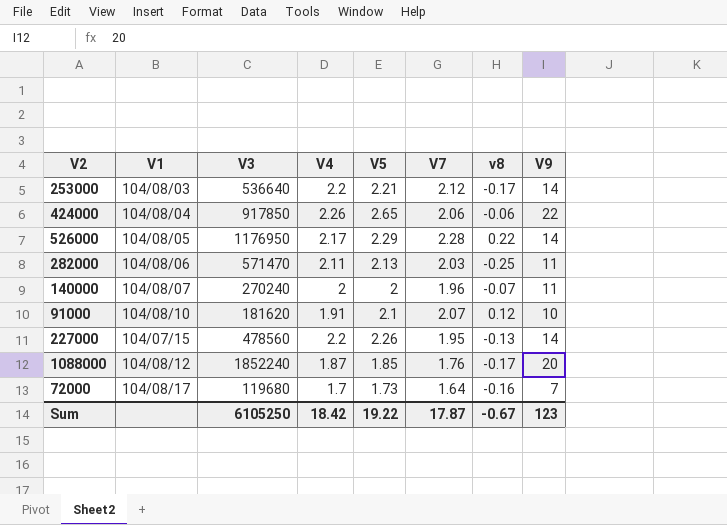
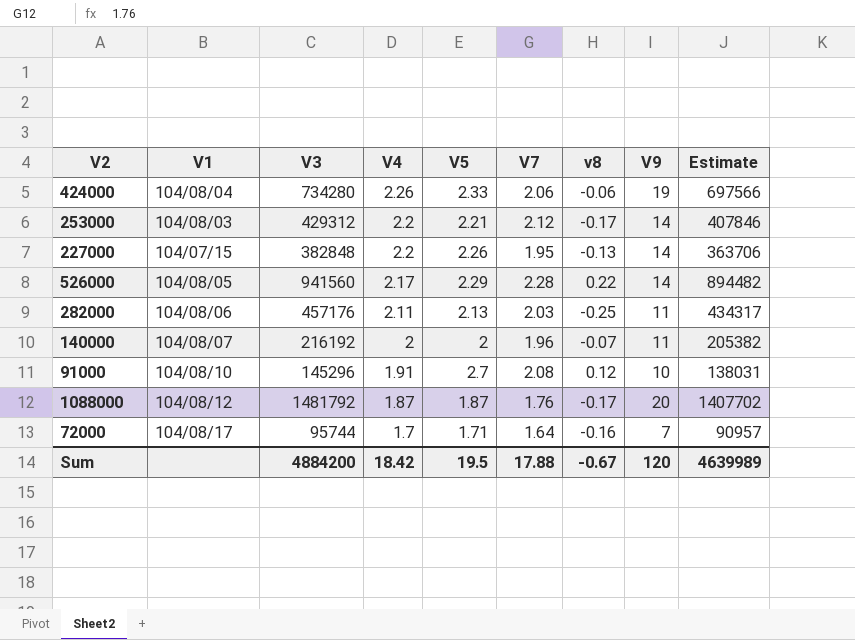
row order: none -> V4 descending
column Estimate | formula: none -> [V3] * 0.95
424000 | V3: 917850 -> 734280
424000 | V5: 2.65 -> 2.33
424000 | V9: 22 -> 19
253000 | V3: 536640 -> 429312
227000 | V3: 478560 -> 382848
526000 | V3: 1176950 -> 941560
282000 | V3: 571470 -> 457176
140000 | V3: 270240 -> 216192
91000 | V3: 181620 -> 145296
91000 | V5: 2.1 -> 2.7
91000 | V7: 2.07 -> 2.08
1088000 | V3: 1852240 -> 1481792
1088000 | V5: 1.85 -> 1.87
72000 | V3: 119680 -> 95744
72000 | V5: 1.73 -> 1.71
Sum | V3: 6105250 -> 4884200
Sum | V5: 19.22 -> 19.5
Sum | V7: 17.87 -> 17.88
Sum | V9: 123 -> 120

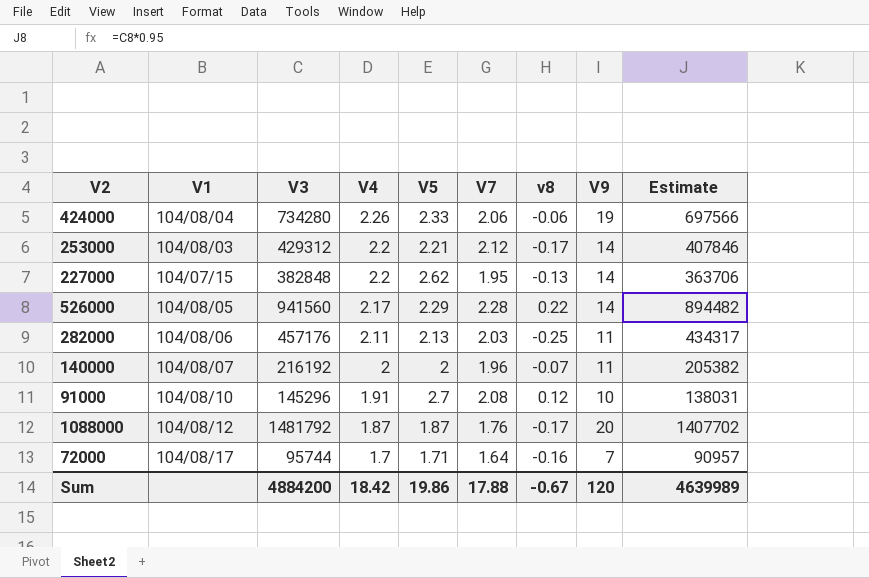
227000 | V5: 2.26 -> 2.62
Sum | V5: 19.5 -> 19.86

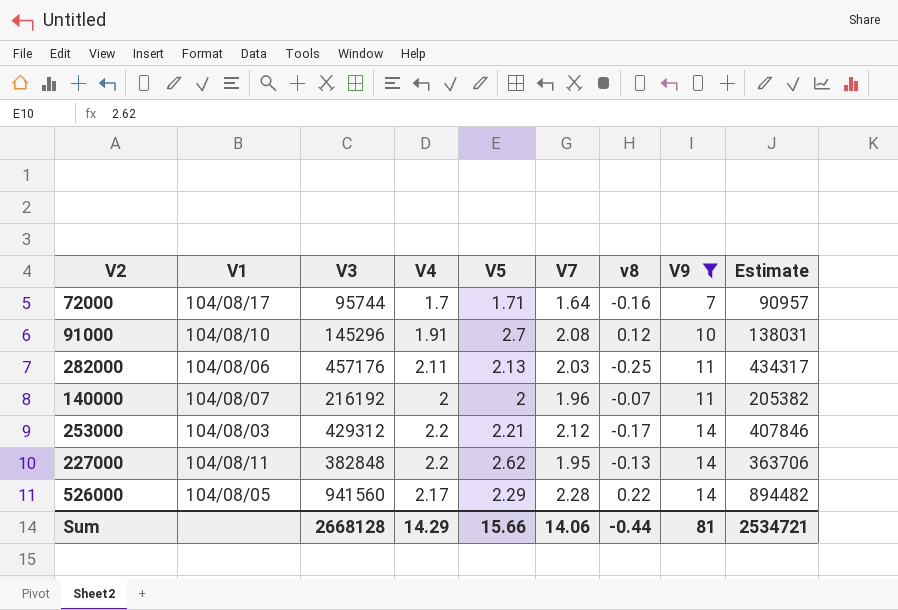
filter: none -> V9 <= 14
row order: V4 descending -> V9 ascending
227000 | V1: 104/07/15 -> 104/08/11
Sum | V3: 4884200 -> 2668128
Sum | V4: 18.42 -> 14.29
Sum | V5: 19.86 -> 15.66
Sum | V7: 17.88 -> 14.06
Sum | v8: -0.67 -> -0.44
Sum | V9: 120 -> 81
Sum | Estimate: 4639989 -> 2534721

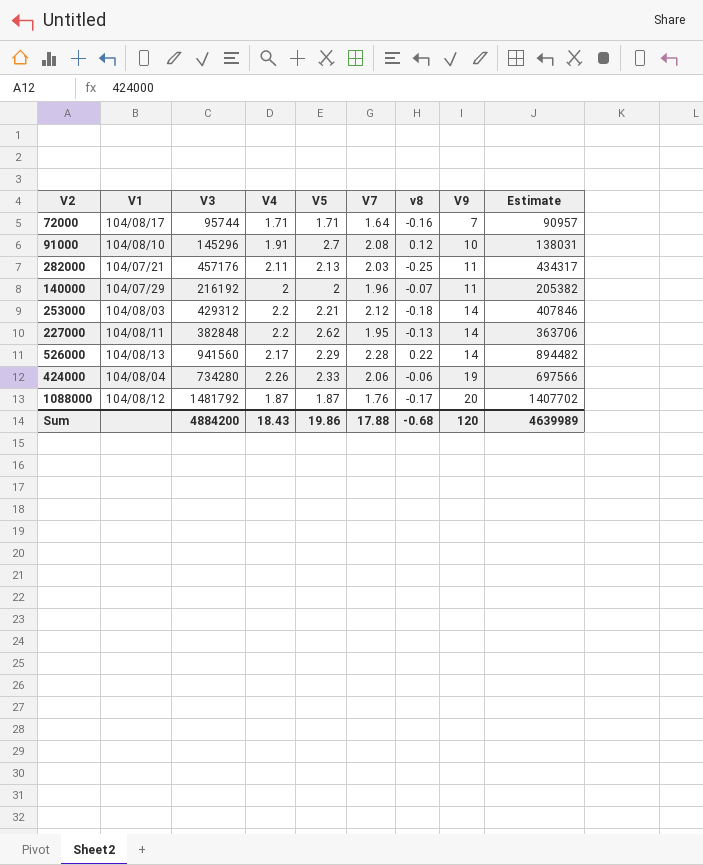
filter: V9 <= 14 -> none
72000 | V4: 1.7 -> 1.71
282000 | V1: 104/08/06 -> 104/07/21
140000 | V1: 104/08/07 -> 104/07/29
253000 | v8: -0.17 -> -0.18
526000 | V1: 104/08/05 -> 104/08/13
Sum | V3: 2668128 -> 4884200
Sum | V4: 14.29 -> 18.43
Sum | V5: 15.66 -> 19.86
Sum | V7: 14.06 -> 17.88
Sum | v8: -0.44 -> -0.68
Sum | V9: 81 -> 120
Sum | Estimate: 2534721 -> 4639989

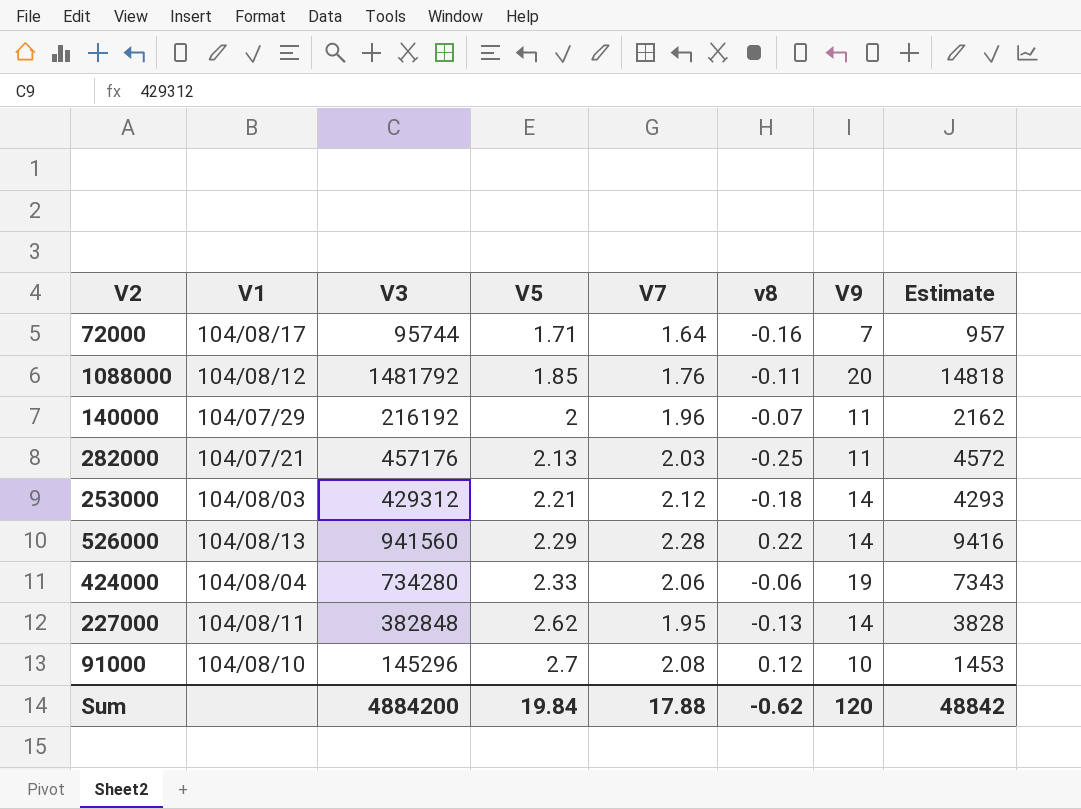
row order: V9 ascending -> V5 ascending
column V4 | position: 4 -> none
column Estimate | formula: [V3] * 0.95 -> [V3] * 0.01
1088000 | V5: 1.87 -> 1.85
1088000 | v8: -0.17 -> -0.11
Sum | V5: 19.86 -> 19.84
Sum | v8: -0.68 -> -0.62
Sum | Estimate: 4639989 -> 48842

